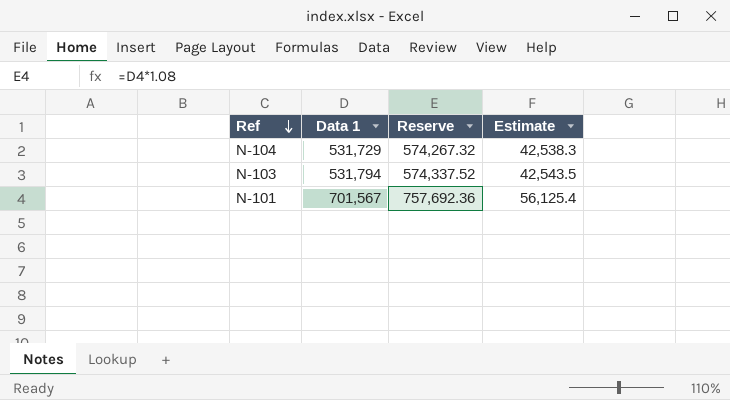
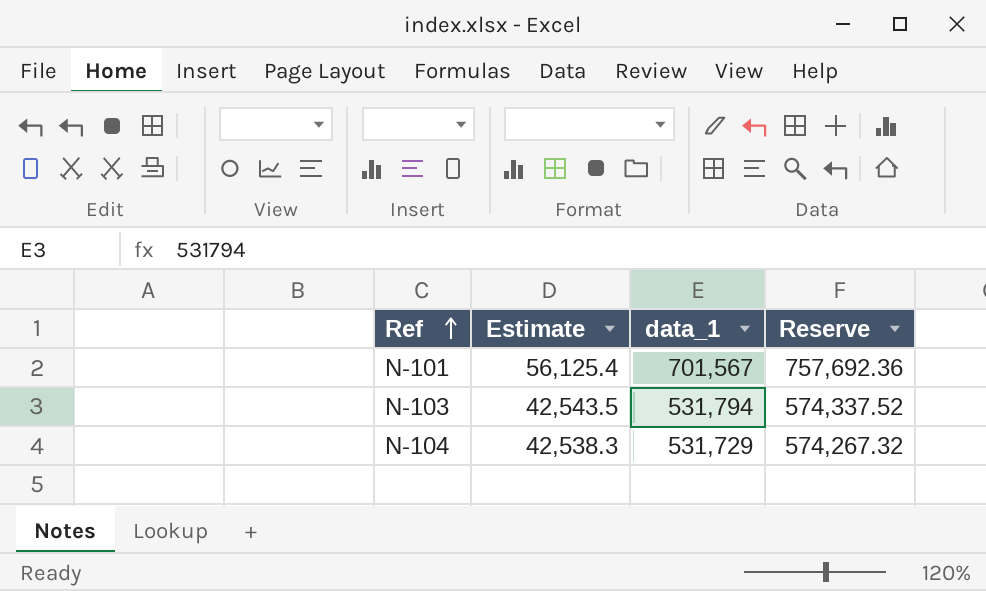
row order: Ref descending -> Ref ascending
column Estimate | position: 4 -> 2
column name: Data 1 -> data_1

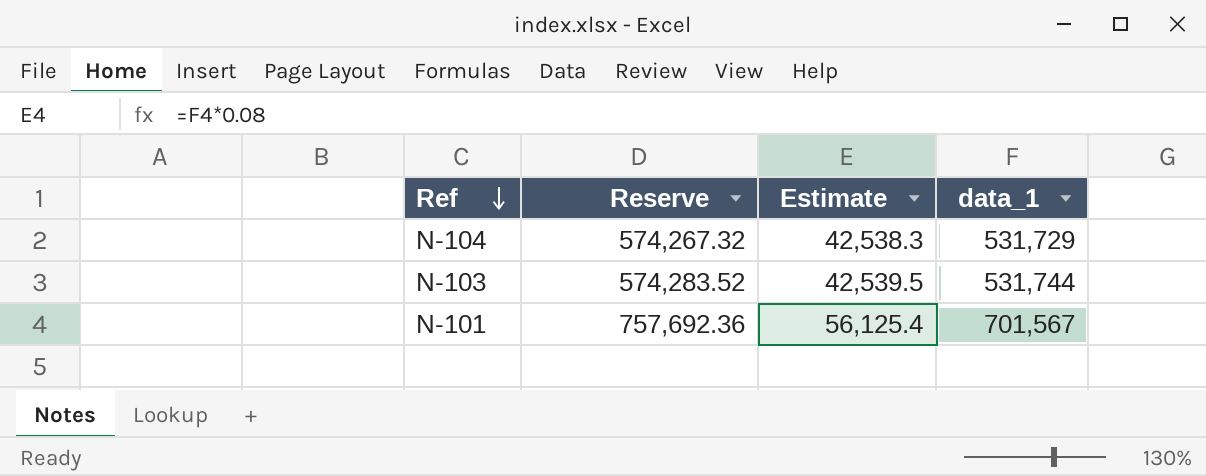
row order: Ref ascending -> Ref descending
column Reserve | position: 4 -> 2
N-103 | Reserve: 574,337.52 -> 574,283.52
N-103 | Estimate: 42,543.5 -> 42,539.5
N-103 | data_1: 531,794 -> 531,744

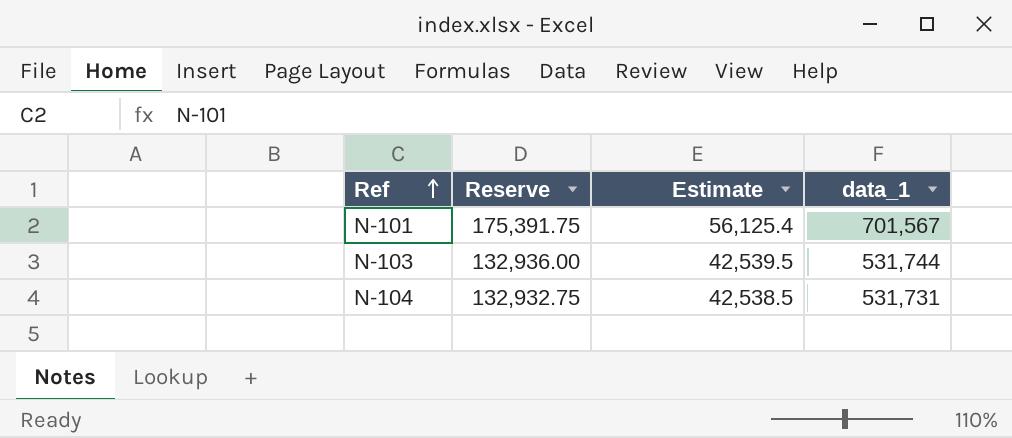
row order: Ref descending -> Ref ascending
column Reserve | formula: [data_1] * 1.08 -> [data_1] * 0.25
N-104 | Estimate: 42,538.3 -> 42,538.5
N-104 | data_1: 531,729 -> 531,731

